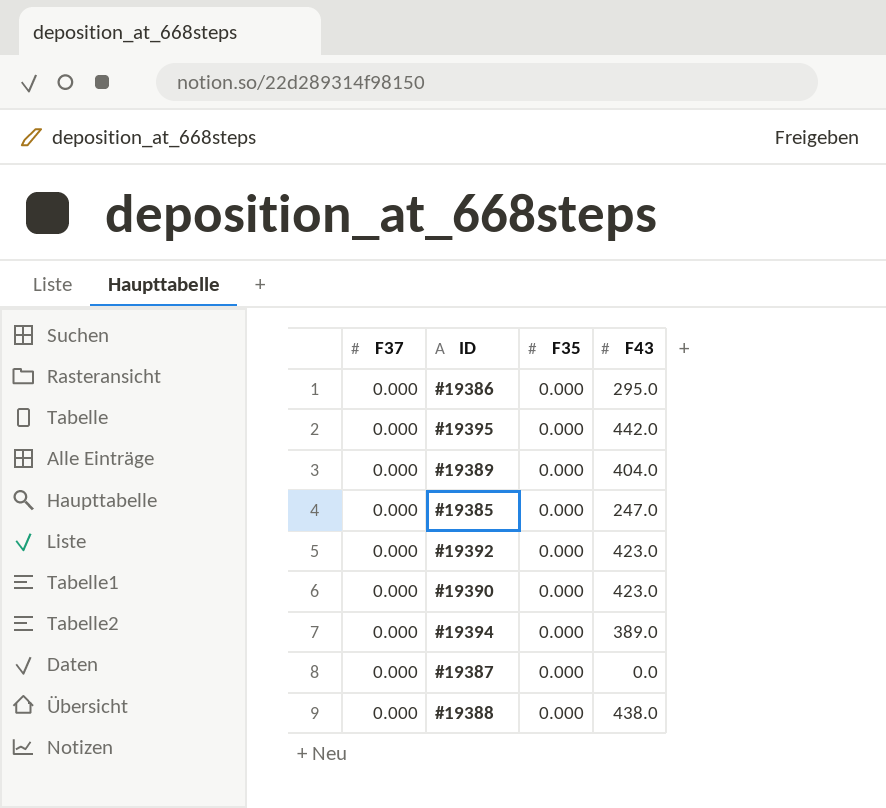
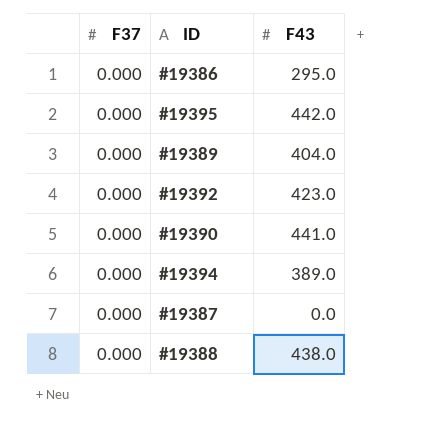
column F35 | position: 3 -> none
row #19385: 0.000 | 0.000 | 247.0 -> none
#19390 | F43: 423.0 -> 441.0

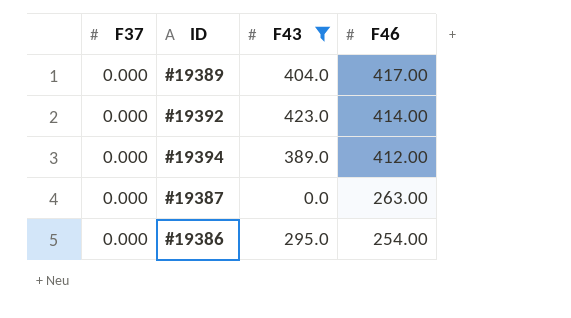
filter: none -> F43 <= 423.0
row order: none -> F46 descending
column F46 | position: none -> 4

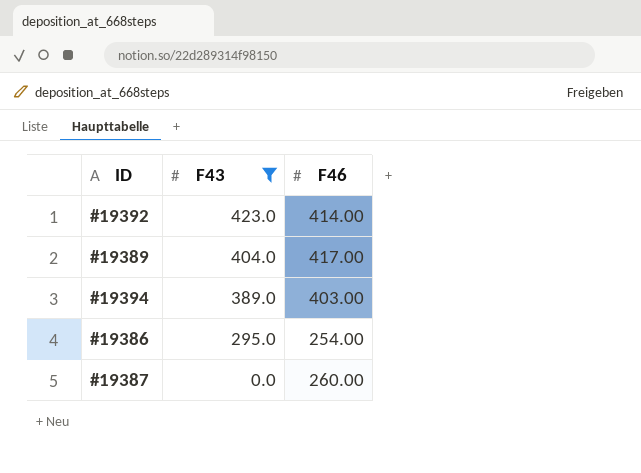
row order: F46 descending -> F43 descending
column F37 | position: 1 -> none
#19394 | F46: 412.00 -> 403.00
#19387 | F46: 263.00 -> 260.00

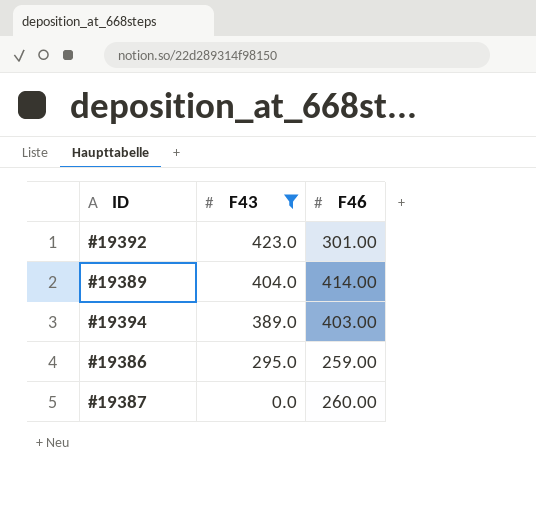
#19392 | F46: 414.00 -> 301.00
#19389 | F46: 417.00 -> 414.00
#19386 | F46: 254.00 -> 259.00

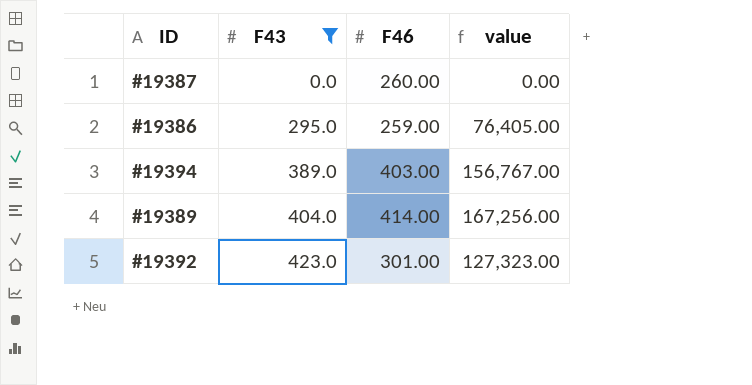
row order: F43 descending -> F43 ascending
column value | formula: none -> [F43] * [F46]

